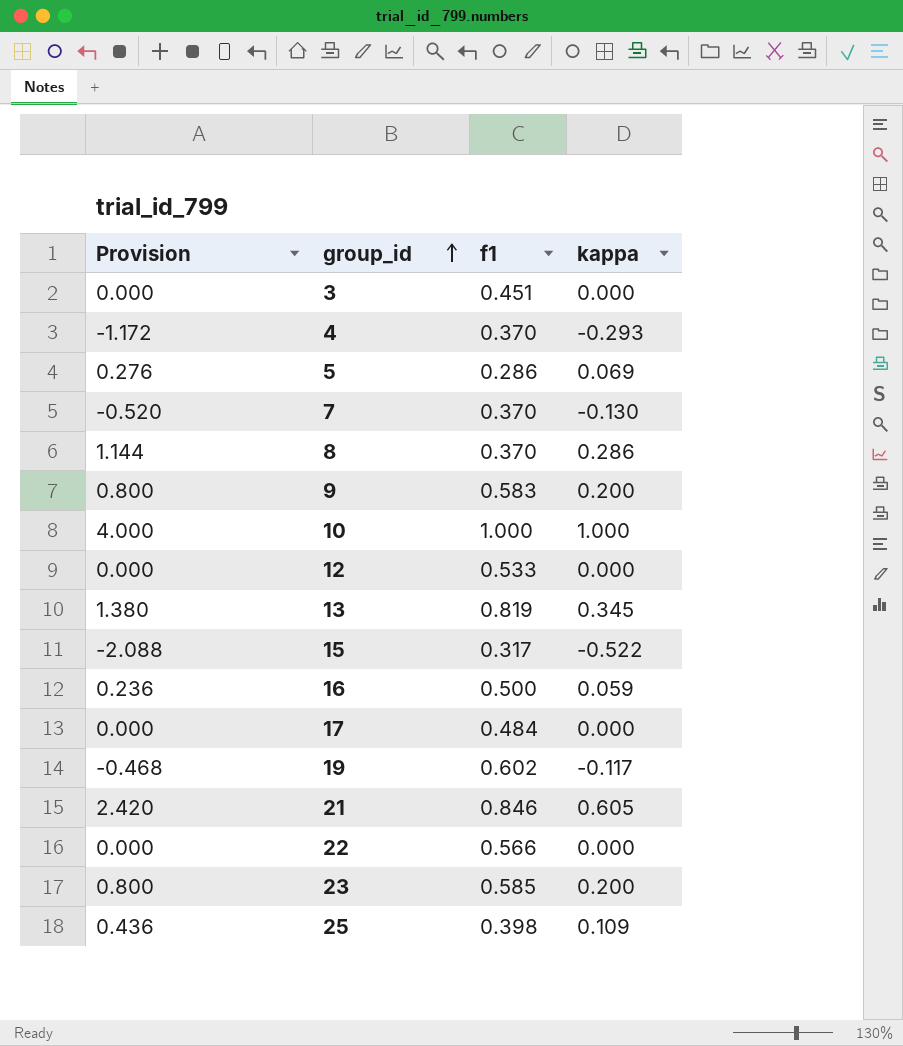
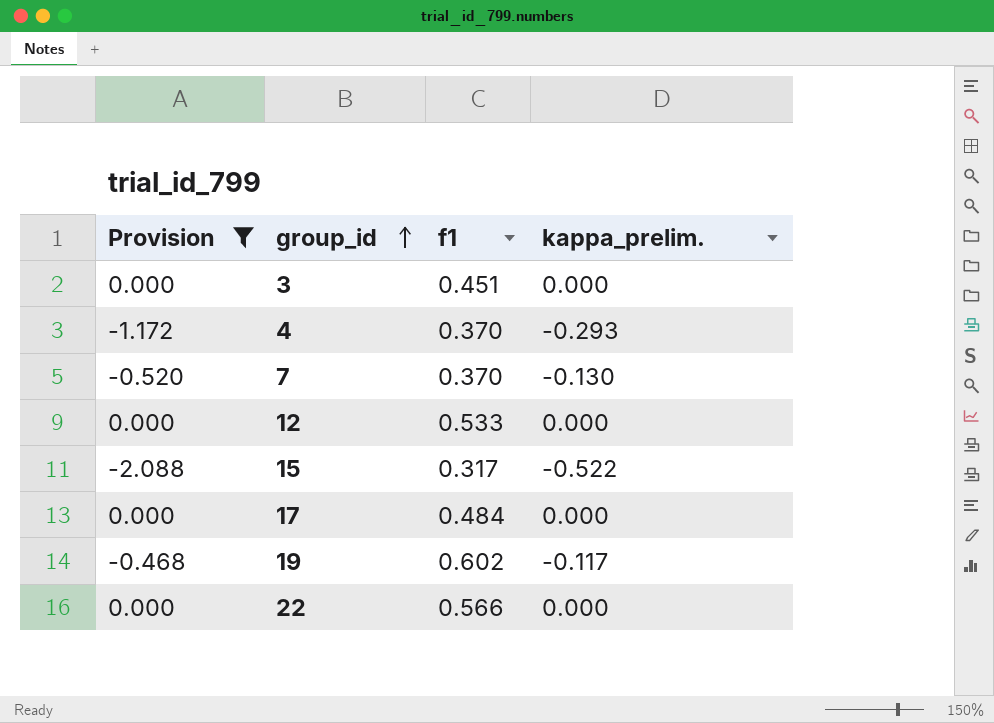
filter: none -> Provision <= 0.000
column name: kappa -> kappa_prelim.

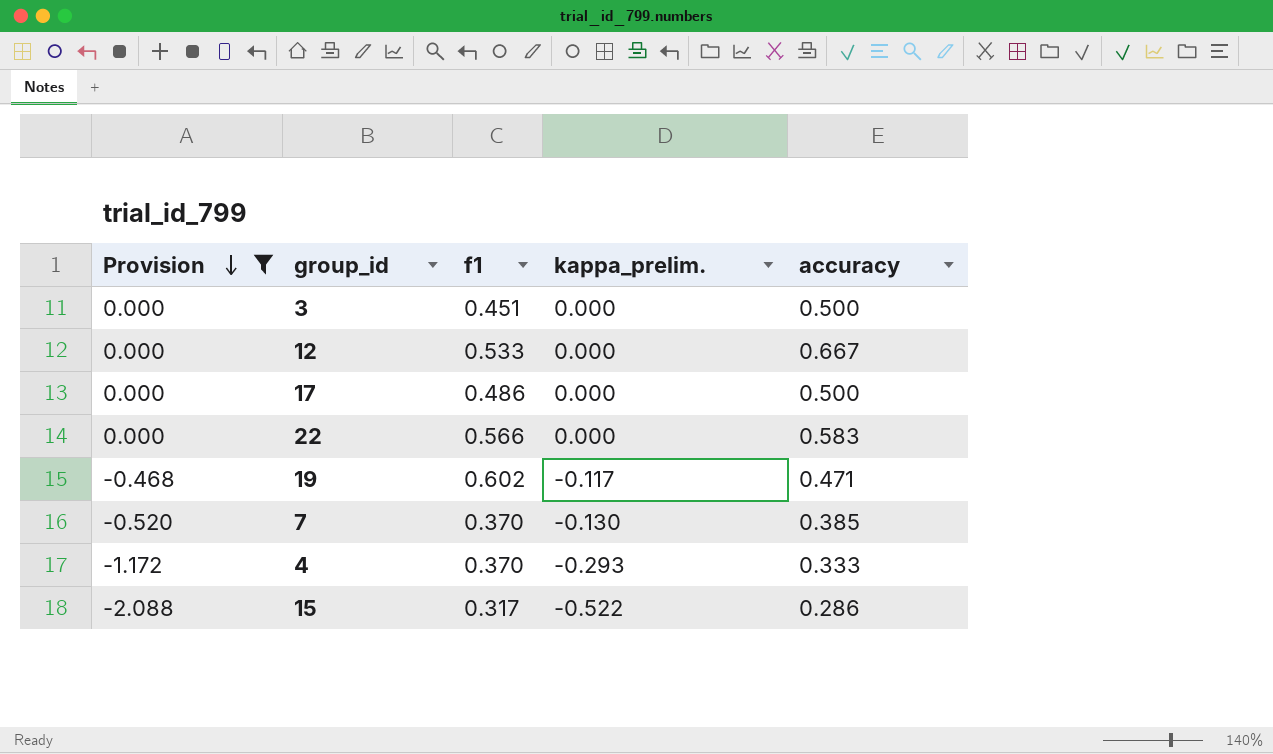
row order: group_id ascending -> Provision descending
column accuracy | position: none -> 5
17 | f1: 0.484 -> 0.486

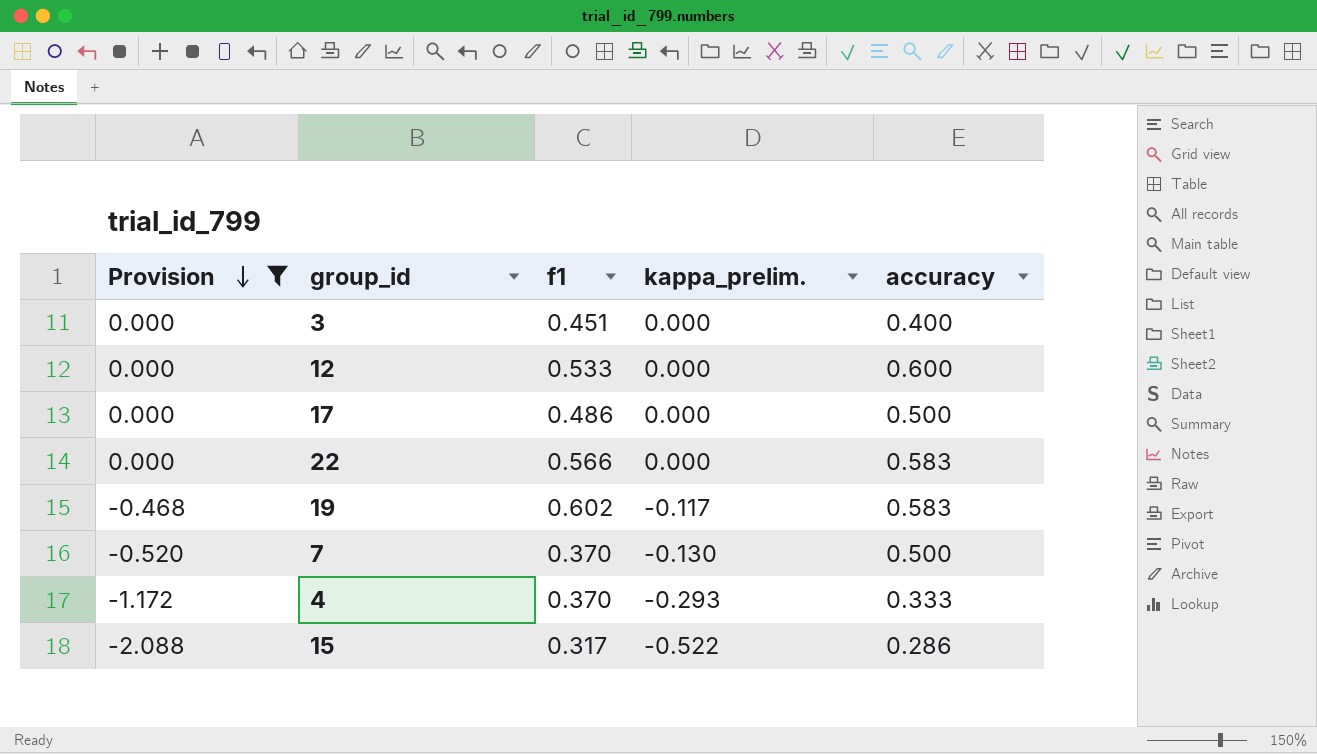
3 | accuracy: 0.500 -> 0.400
12 | accuracy: 0.667 -> 0.600
19 | accuracy: 0.471 -> 0.583
7 | accuracy: 0.385 -> 0.500

